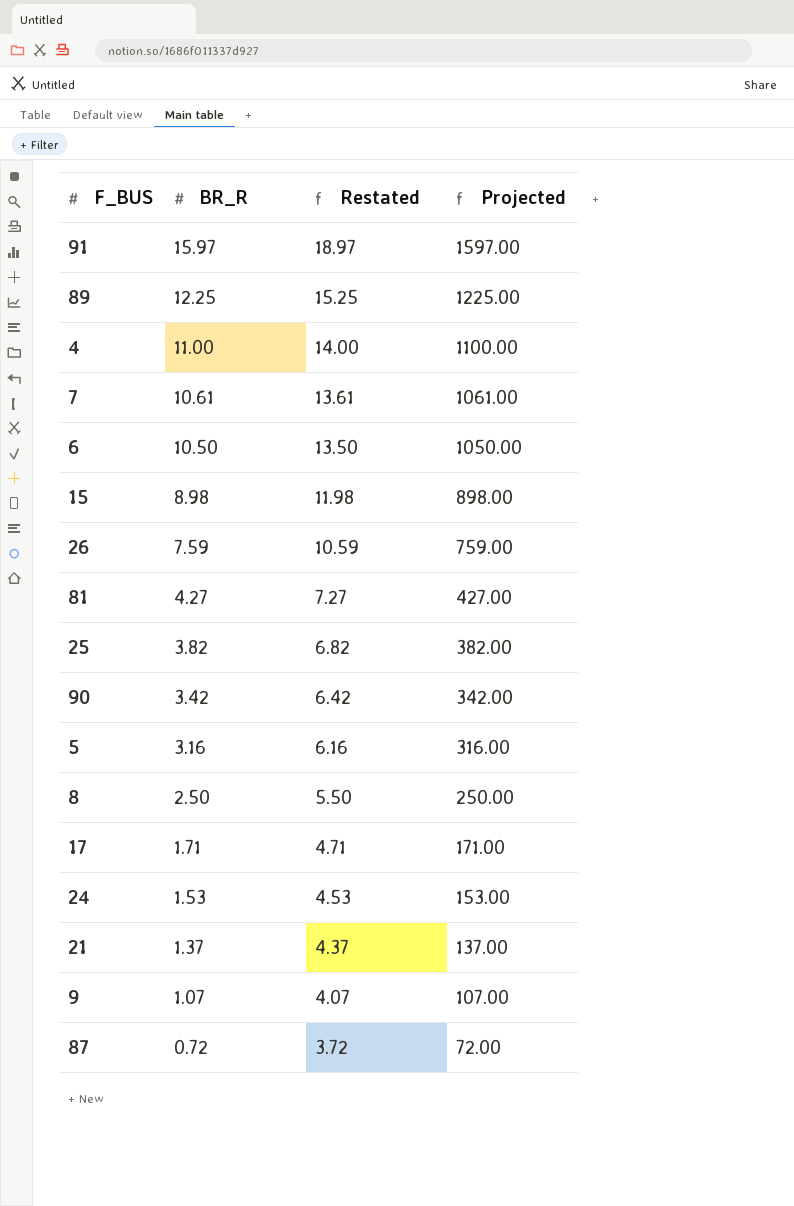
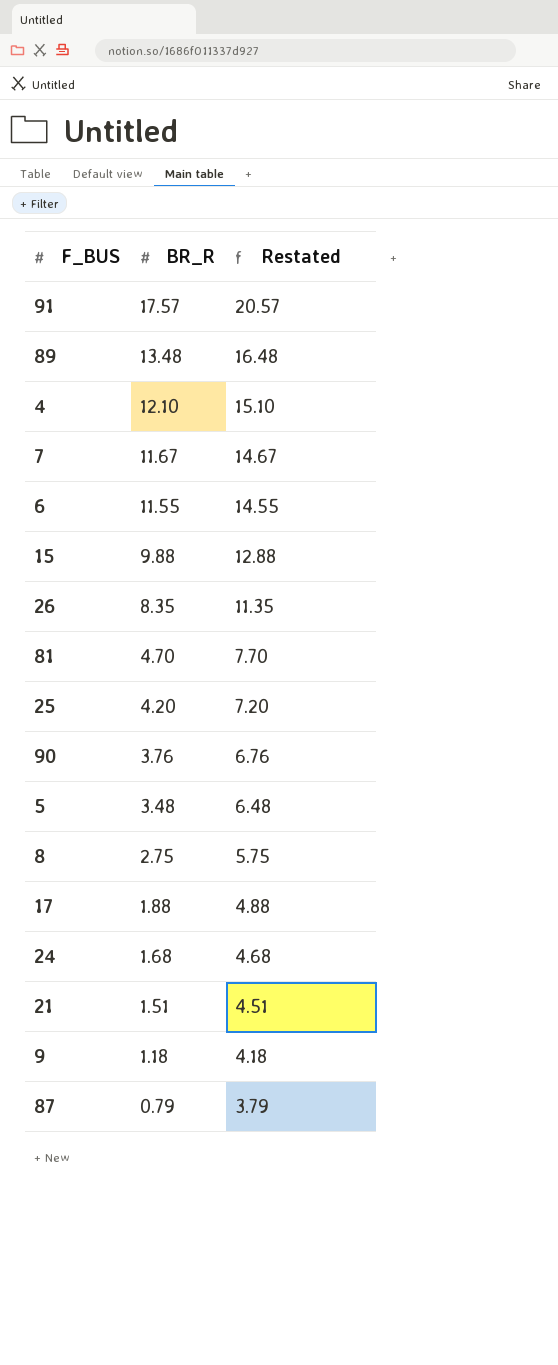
column Projected | formula: [BR_R] * 100 -> none
91 | BR_R: 15.97 -> 17.57
91 | Restated: 18.97 -> 20.57
89 | BR_R: 12.25 -> 13.48
89 | Restated: 15.25 -> 16.48
4 | BR_R: 11.00 -> 12.10
4 | Restated: 14.00 -> 15.10
7 | BR_R: 10.61 -> 11.67
7 | Restated: 13.61 -> 14.67
6 | BR_R: 10.50 -> 11.55
6 | Restated: 13.50 -> 14.55
15 | BR_R: 8.98 -> 9.88
15 | Restated: 11.98 -> 12.88
26 | BR_R: 7.59 -> 8.35
26 | Restated: 10.59 -> 11.35
81 | BR_R: 4.27 -> 4.70
81 | Restated: 7.27 -> 7.70
25 | BR_R: 3.82 -> 4.20
25 | Restated: 6.82 -> 7.20
90 | BR_R: 3.42 -> 3.76
90 | Restated: 6.42 -> 6.76
5 | BR_R: 3.16 -> 3.48
5 | Restated: 6.16 -> 6.48
8 | BR_R: 2.50 -> 2.75
8 | Restated: 5.50 -> 5.75
17 | BR_R: 1.71 -> 1.88
17 | Restated: 4.71 -> 4.88
24 | BR_R: 1.53 -> 1.68
24 | Restated: 4.53 -> 4.68
21 | BR_R: 1.37 -> 1.51
21 | Restated: 4.37 -> 4.51
9 | BR_R: 1.07 -> 1.18
9 | Restated: 4.07 -> 4.18
87 | BR_R: 0.72 -> 0.79
87 | Restated: 3.72 -> 3.79

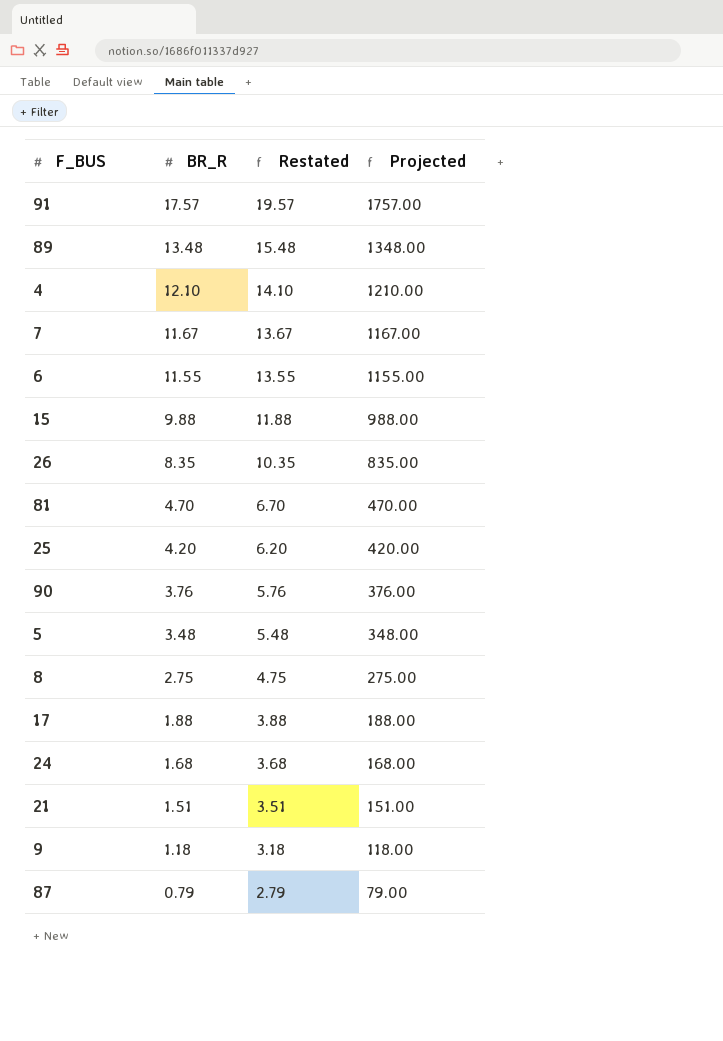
column Restated | formula: [BR_R] + 3 -> [BR_R] + 2
column Projected | formula: none -> [BR_R] * 100

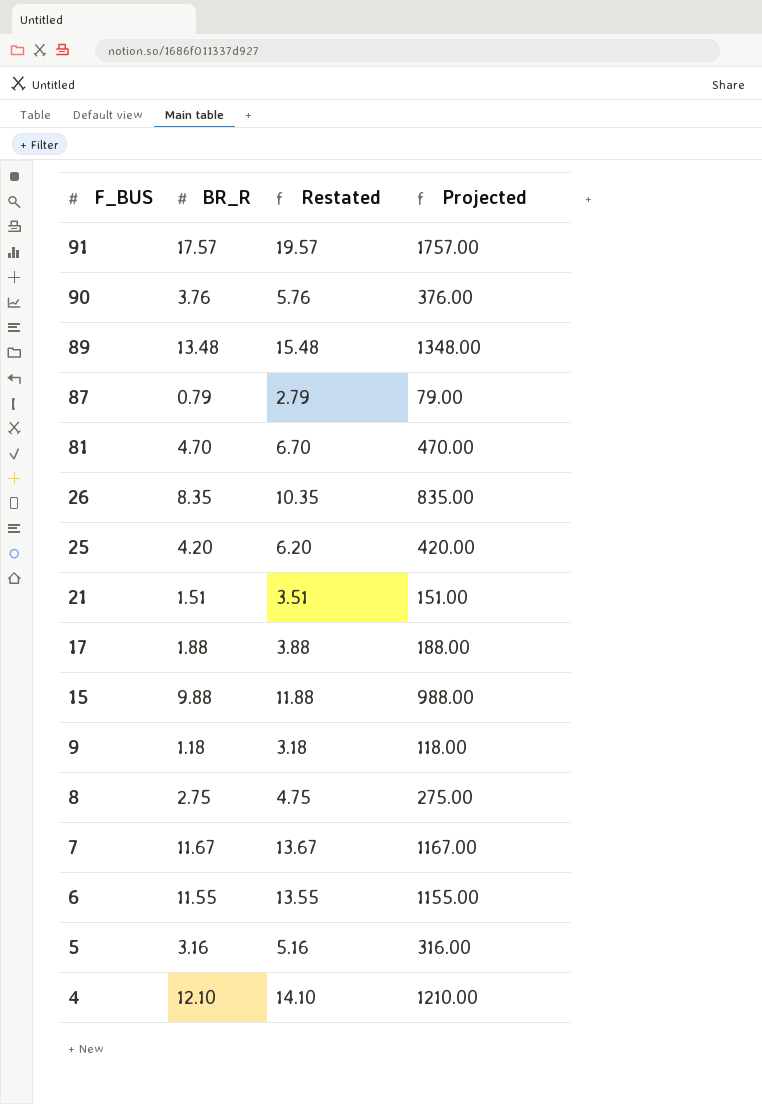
row order: BR_R descending -> F_BUS descending
row 24: 1.68 | 3.68 | 168.00 -> none
5 | BR_R: 3.48 -> 3.16
5 | Restated: 5.48 -> 5.16
5 | Projected: 348.00 -> 316.00

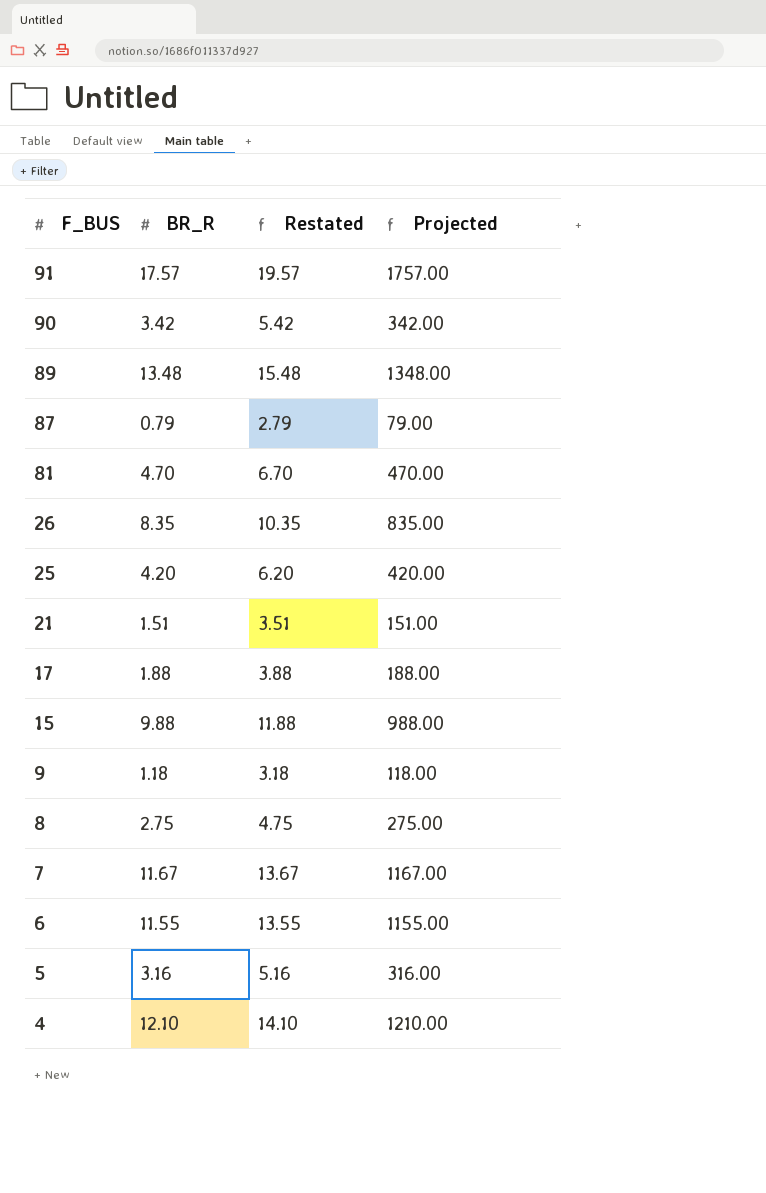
90 | BR_R: 3.76 -> 3.42
90 | Restated: 5.76 -> 5.42
90 | Projected: 376.00 -> 342.00

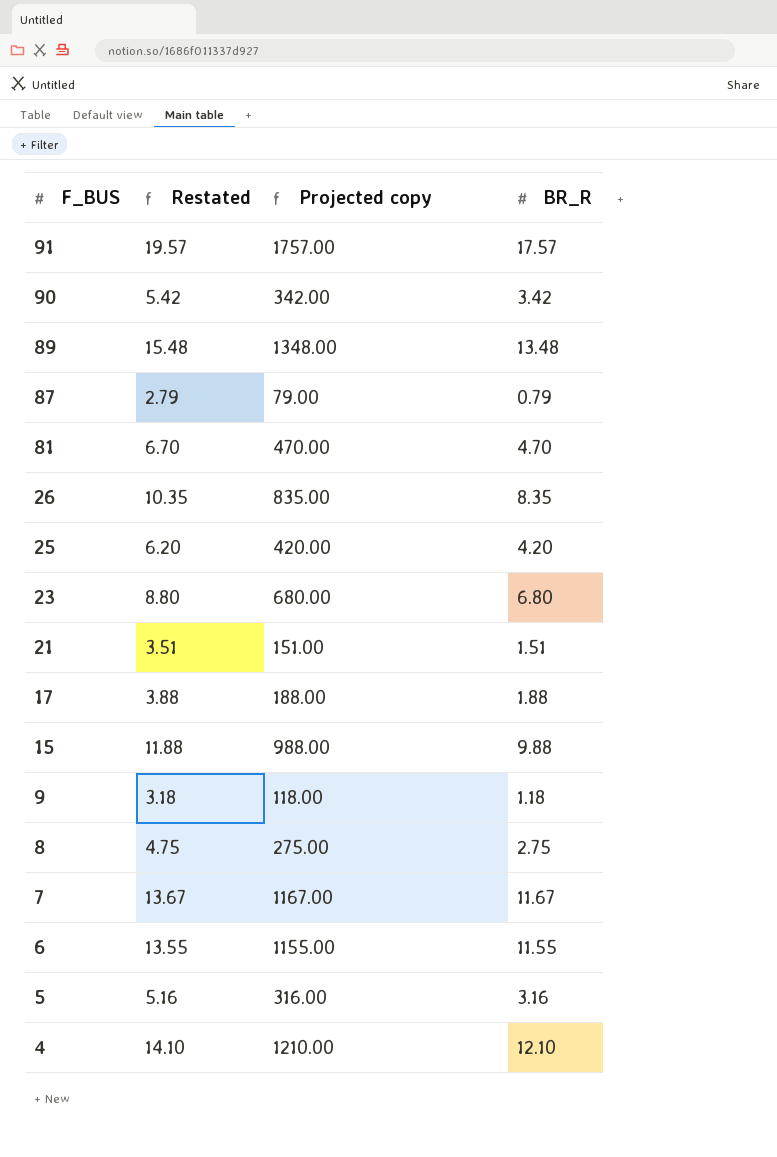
column name: Projected -> Projected copy
column BR_R | position: 2 -> 4
row 23: none -> 8.80 | 680.00 | 6.80

